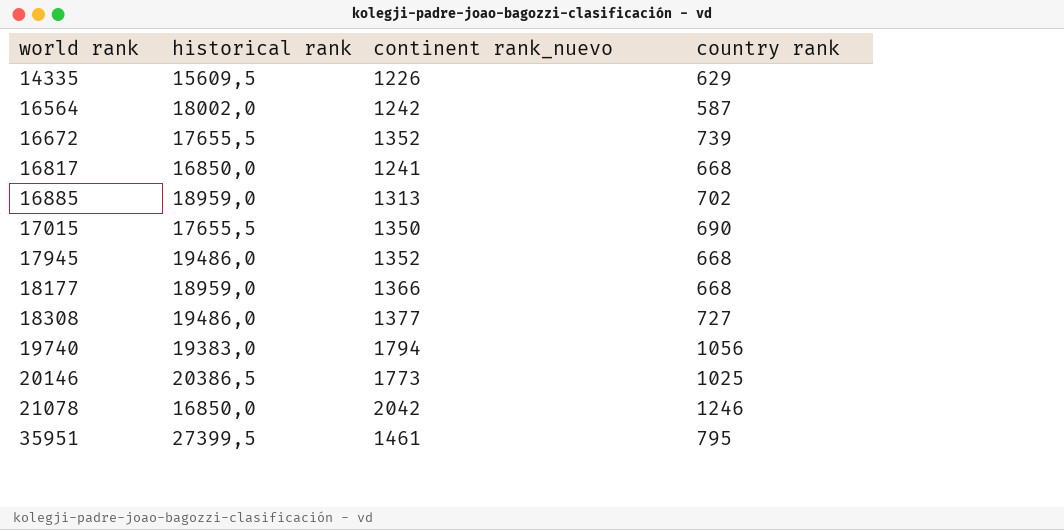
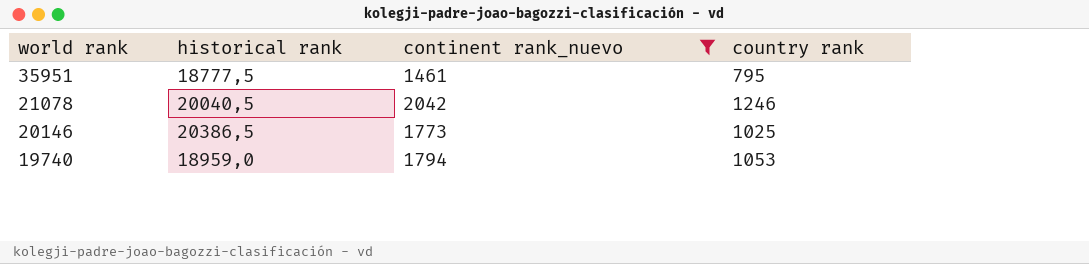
filter: none -> continent rank_nuevo >= 1461
row order: world rank ascending -> world rank descending
35951 | historical rank: 27399,5 -> 18777,5
21078 | historical rank: 16850,0 -> 20040,5
19740 | historical rank: 19383,0 -> 18959,0
19740 | country rank: 1056 -> 1053

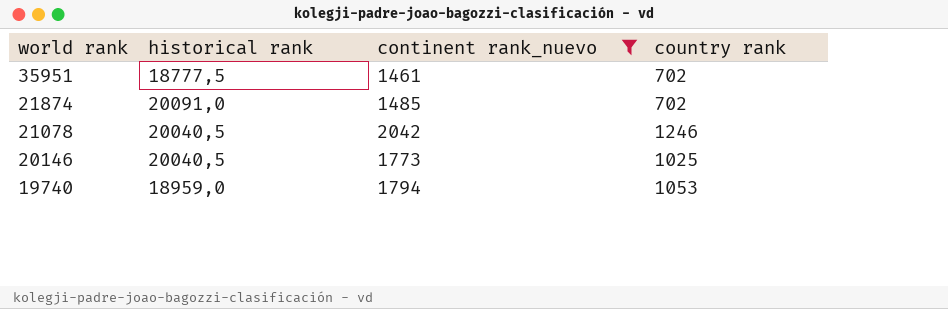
35951 | country rank: 795 -> 702
row 21874: none -> 20091,0 | 1485 | 702
20146 | historical rank: 20386,5 -> 20040,5

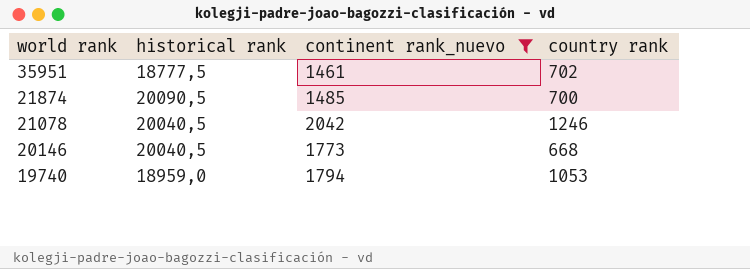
21874 | historical rank: 20091,0 -> 20090,5
21874 | country rank: 702 -> 700
20146 | country rank: 1025 -> 668

